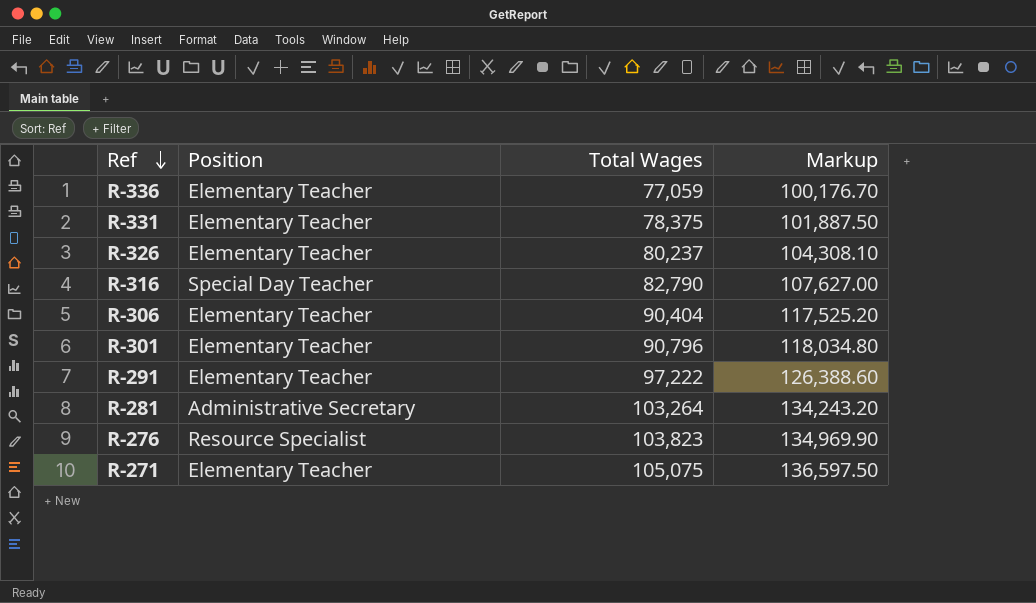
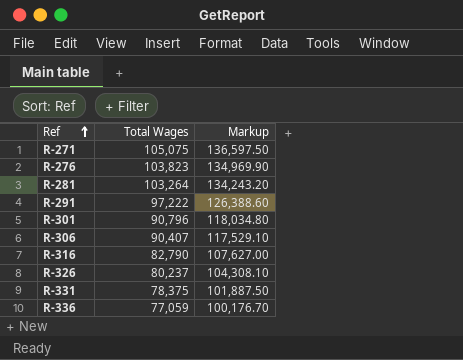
row order: Ref descending -> Ref ascending
column Position | position: 2 -> none
R-306 | Total Wages: 90,404 -> 90,407
R-306 | Markup: 117,525.20 -> 117,529.10

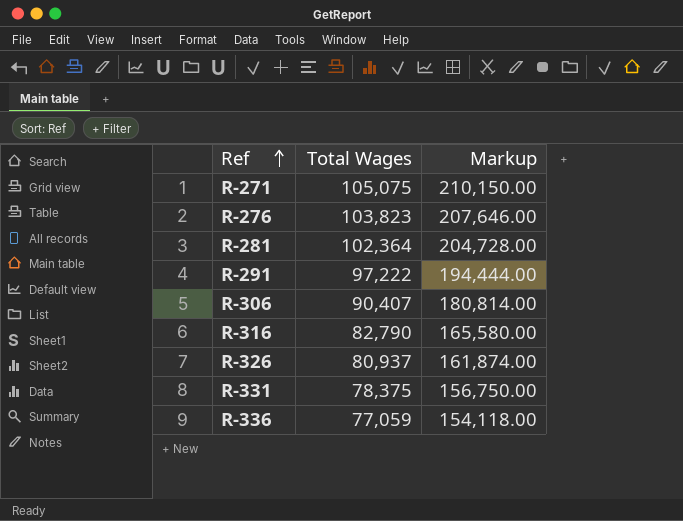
column Markup | formula: [Total Wages] * 1.3 -> [Total Wages] * 2
row R-301: 90,796 | 118,034.80 -> none
R-281 | Total Wages: 103,264 -> 102,364
R-326 | Total Wages: 80,237 -> 80,937

